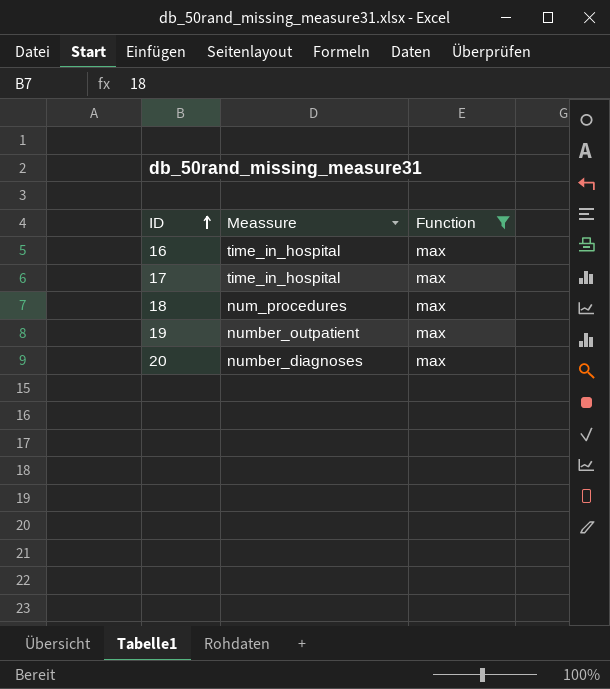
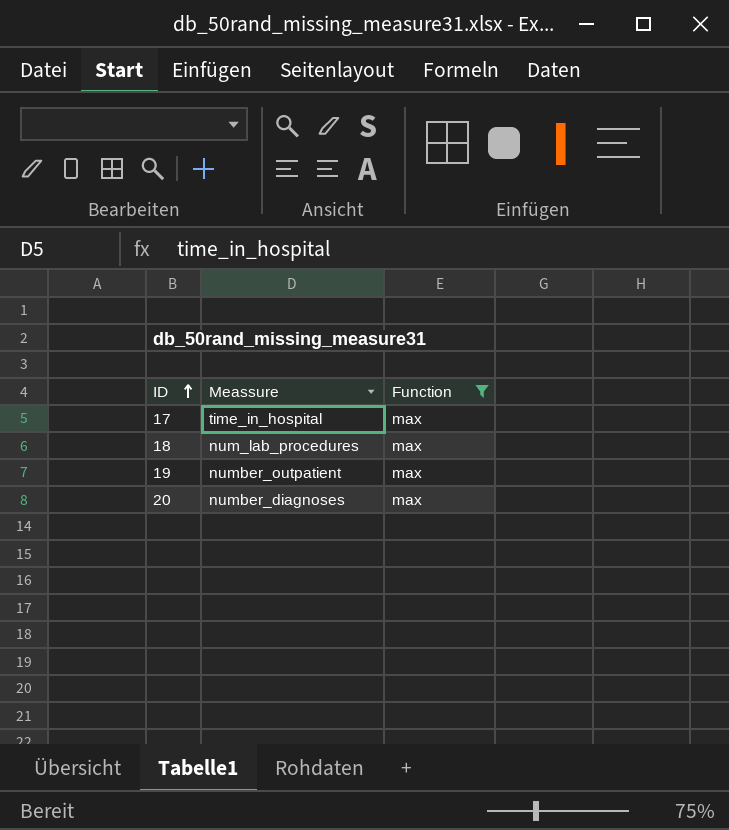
row 16: time_in_hospital | max -> none
18 | Meassure: num_procedures -> num_lab_procedures

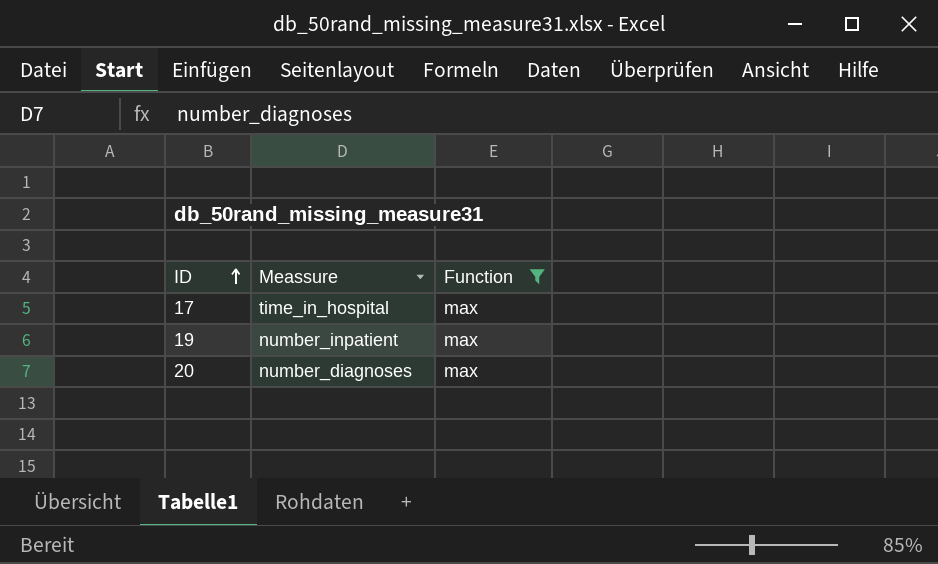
row 18: num_lab_procedures | max -> none
19 | Meassure: number_outpatient -> number_inpatient

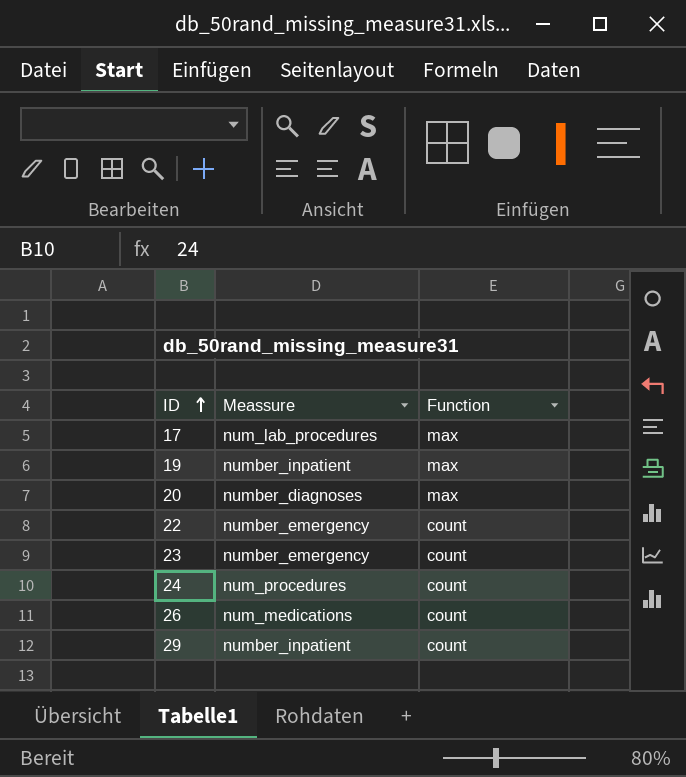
filter: Function = max -> none
17 | Meassure: time_in_hospital -> num_lab_procedures

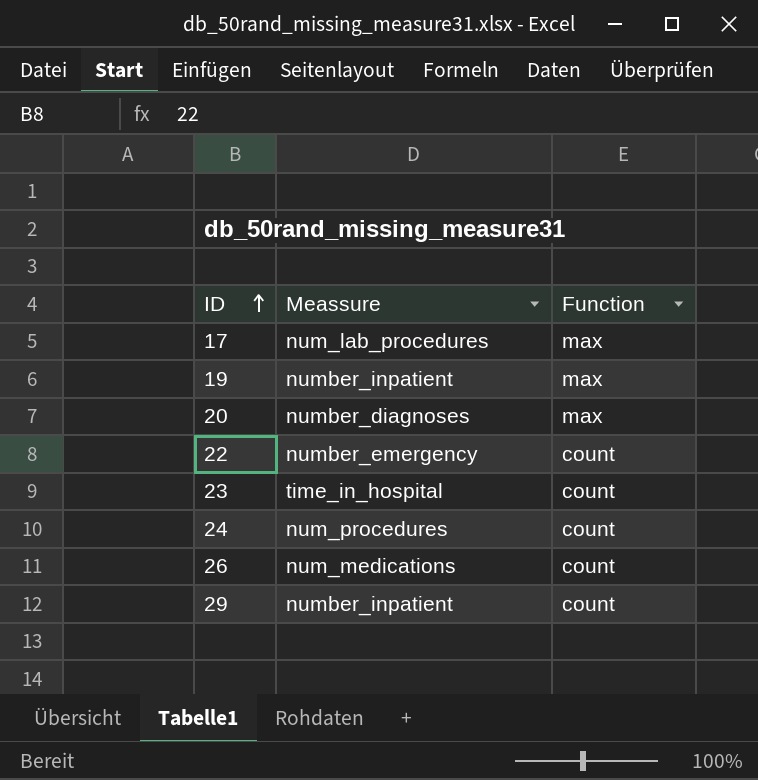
23 | Meassure: number_emergency -> time_in_hospital

